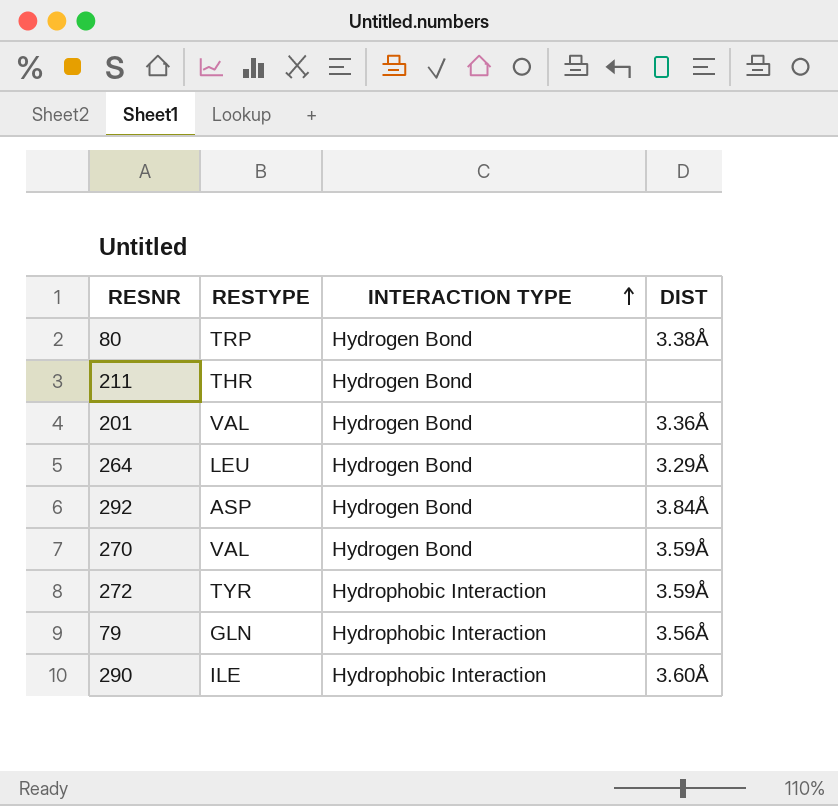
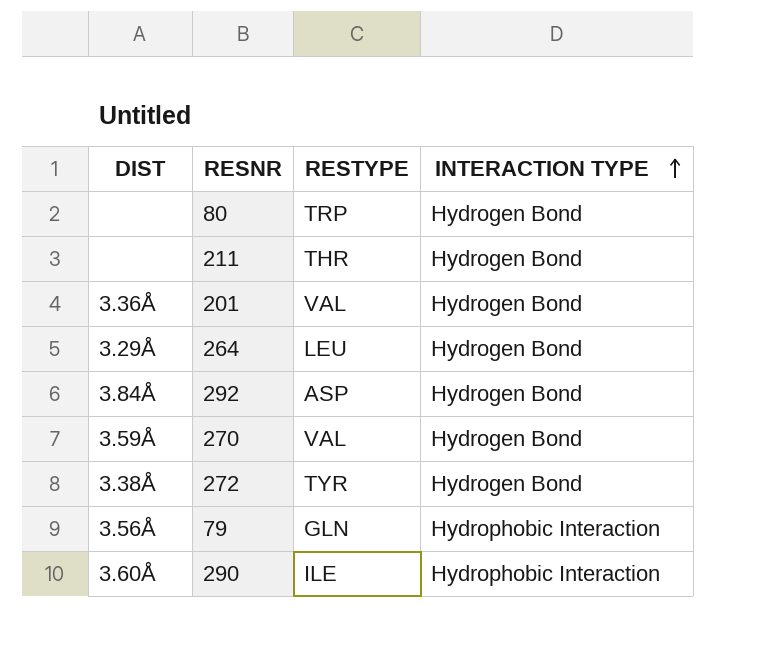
column DIST | position: 4 -> 1
80 | DIST: 3.38Å -> none
272 | DIST: 3.59Å -> 3.38Å
272 | INTERACTION TYPE: Hydrophobic Interaction -> Hydrogen Bond

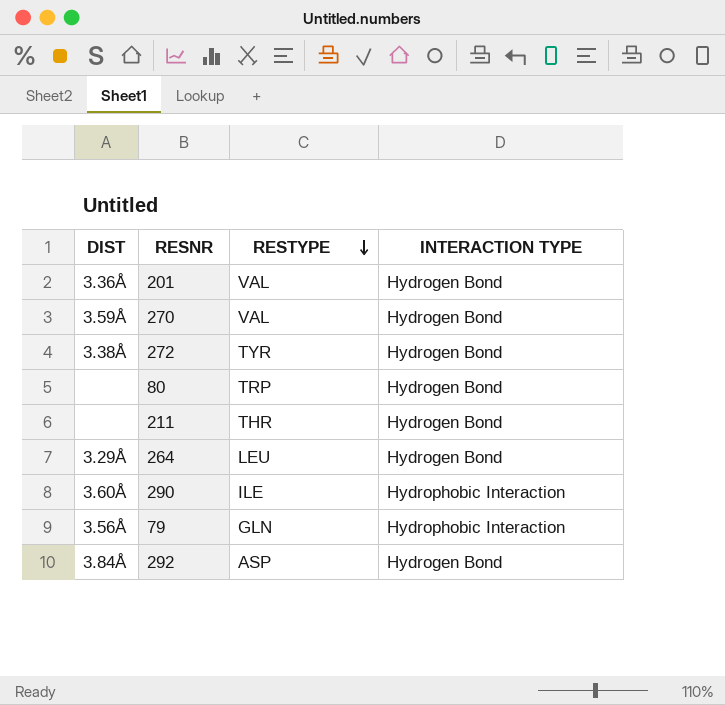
row order: INTERACTION TYPE ascending -> RESTYPE descending

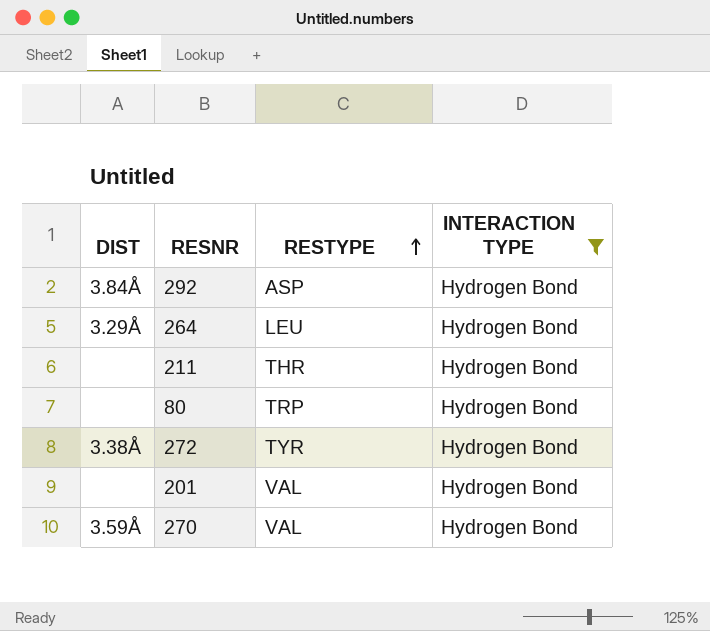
filter: none -> INTERACTION TYPE = Hydrogen Bond
row order: RESTYPE descending -> RESTYPE ascending
201 | DIST: 3.36Å -> none

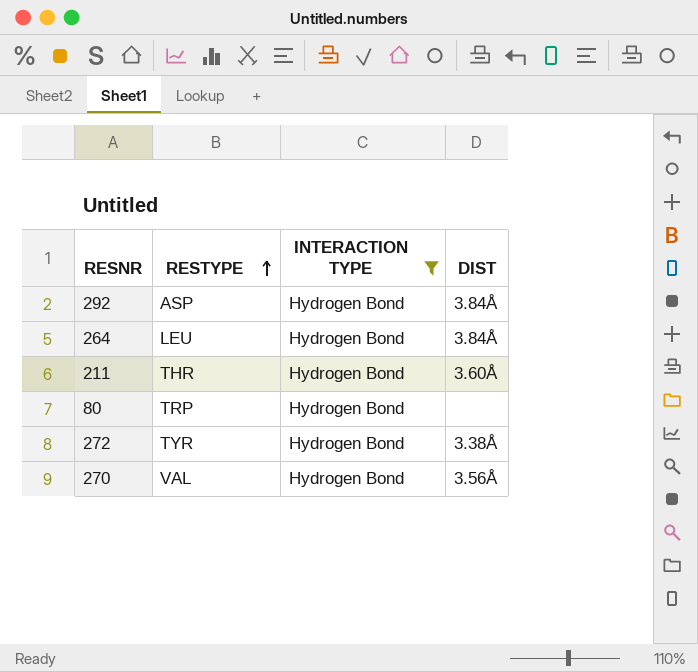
column DIST | position: 1 -> 4
row 201: none | VAL | Hydrogen Bond -> none
264 | DIST: 3.29Å -> 3.84Å
211 | DIST: none -> 3.60Å
270 | DIST: 3.59Å -> 3.56Å

